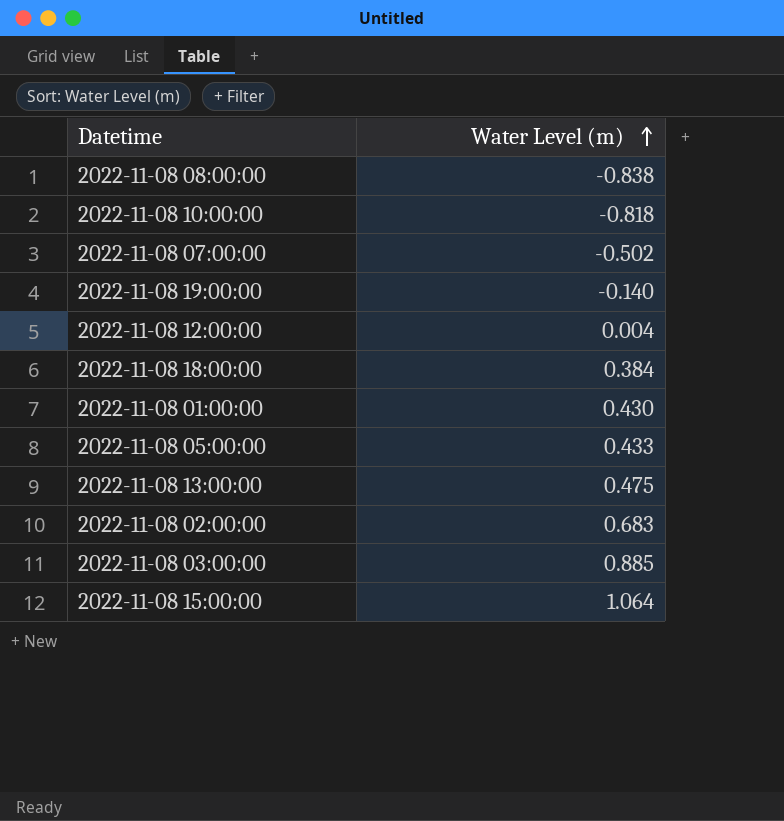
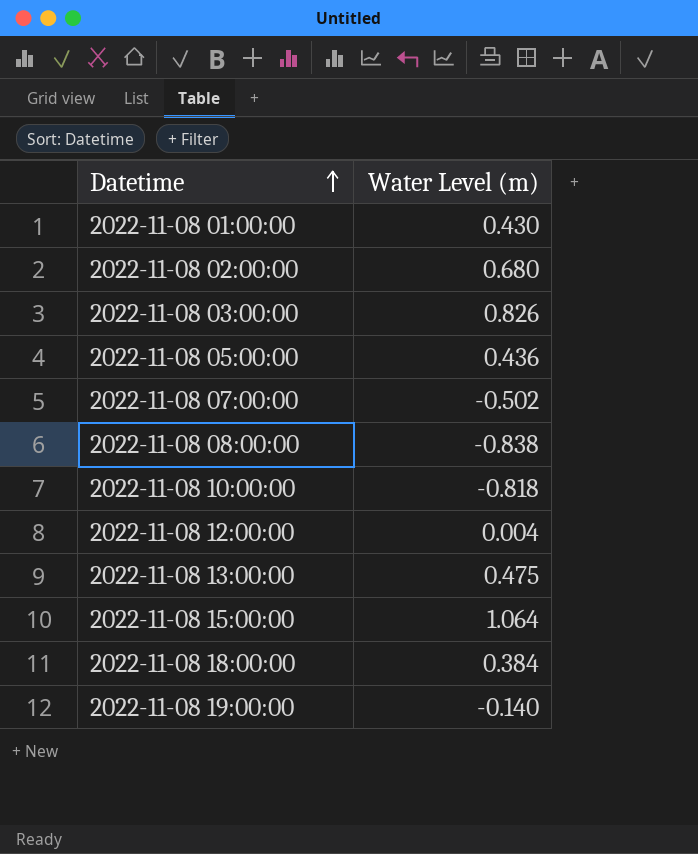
row order: Water Level (m) ascending -> Datetime ascending
2022-11-08 02:00:00 | Water Level (m): 0.683 -> 0.680
2022-11-08 03:00:00 | Water Level (m): 0.885 -> 0.826
2022-11-08 05:00:00 | Water Level (m): 0.433 -> 0.436

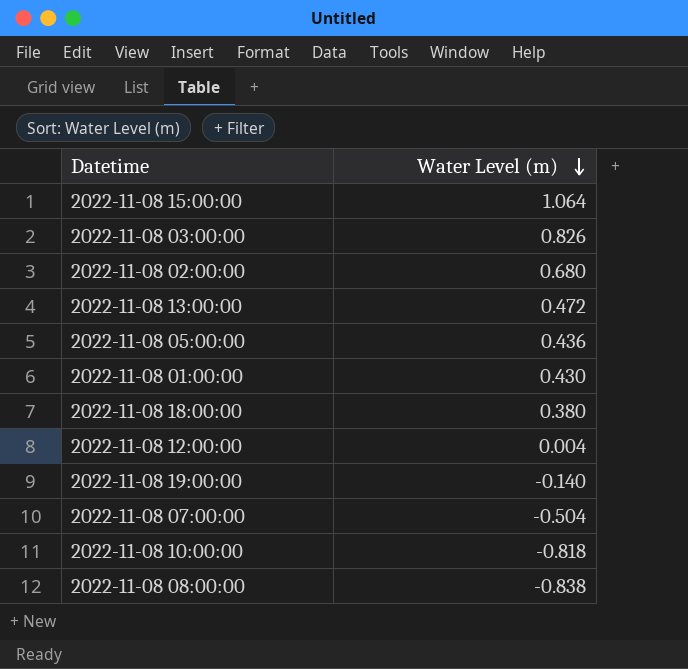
row order: Datetime ascending -> Water Level (m) descending
2022-11-08 13:00:00 | Water Level (m): 0.475 -> 0.472
2022-11-08 18:00:00 | Water Level (m): 0.384 -> 0.380
2022-11-08 07:00:00 | Water Level (m): -0.502 -> -0.504

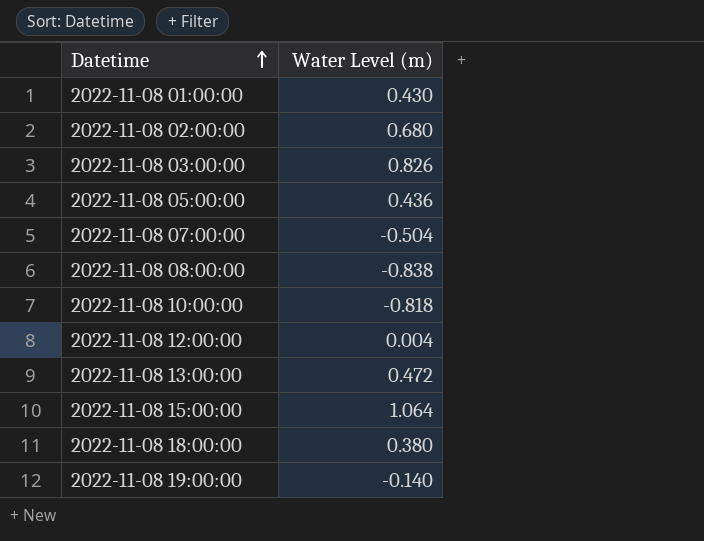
row order: Water Level (m) descending -> Datetime ascending

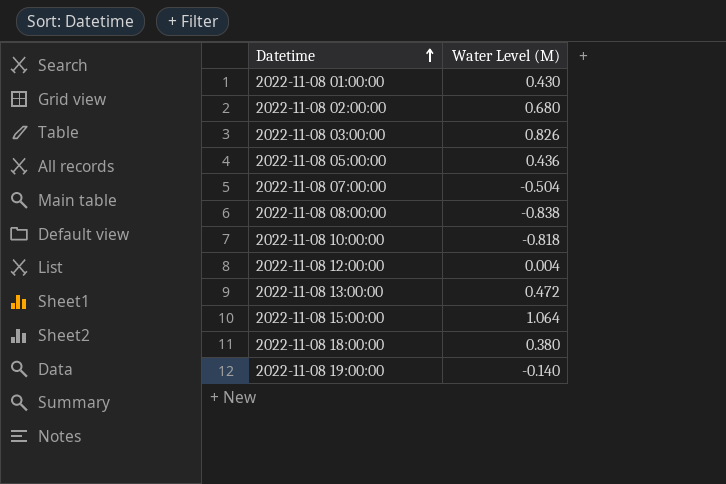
column name: Water Level (m) -> Water Level (M)

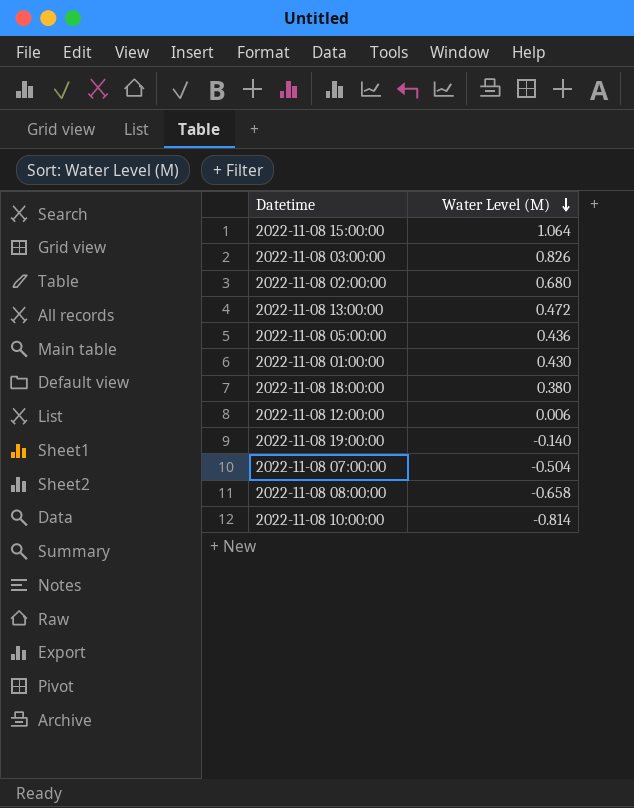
row order: Datetime ascending -> Water Level (M) descending
2022-11-08 12:00:00 | Water Level (M): 0.004 -> 0.006
2022-11-08 08:00:00 | Water Level (M): -0.838 -> -0.658
2022-11-08 10:00:00 | Water Level (M): -0.818 -> -0.814

